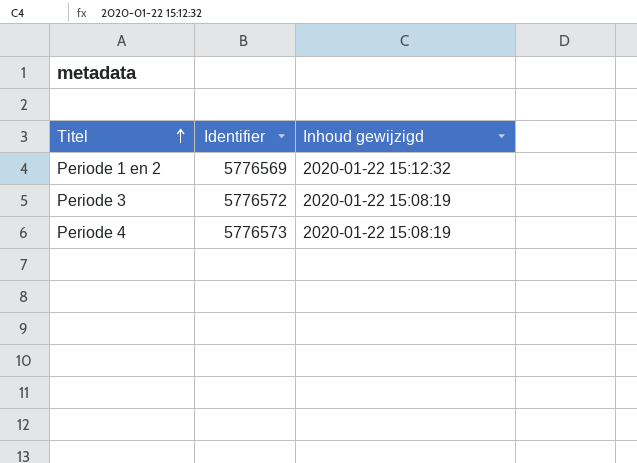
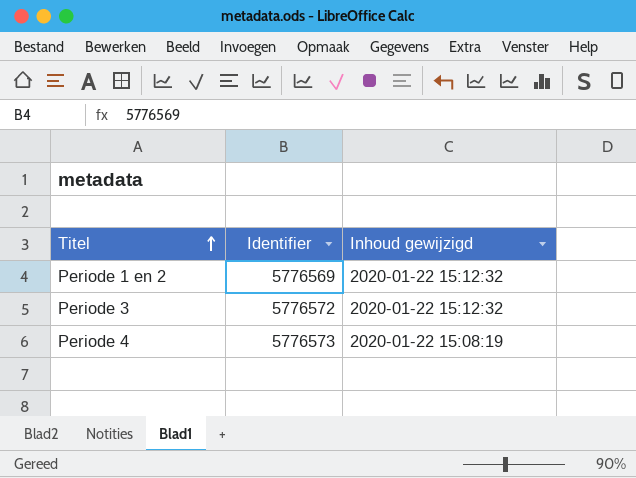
Periode 3 | Inhoud gewijzigd: 2020-01-22 15:08:19 -> 2020-01-22 15:12:32

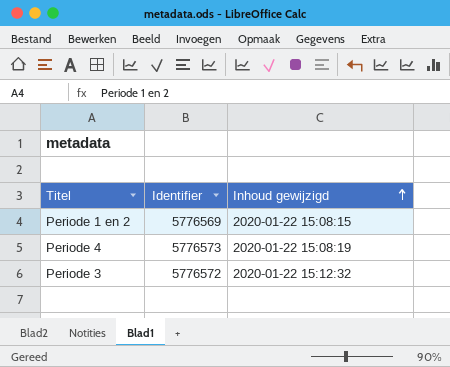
row order: Titel ascending -> Inhoud gewijzigd ascending
Periode 1 en 2 | Inhoud gewijzigd: 2020-01-22 15:12:32 -> 2020-01-22 15:08:15

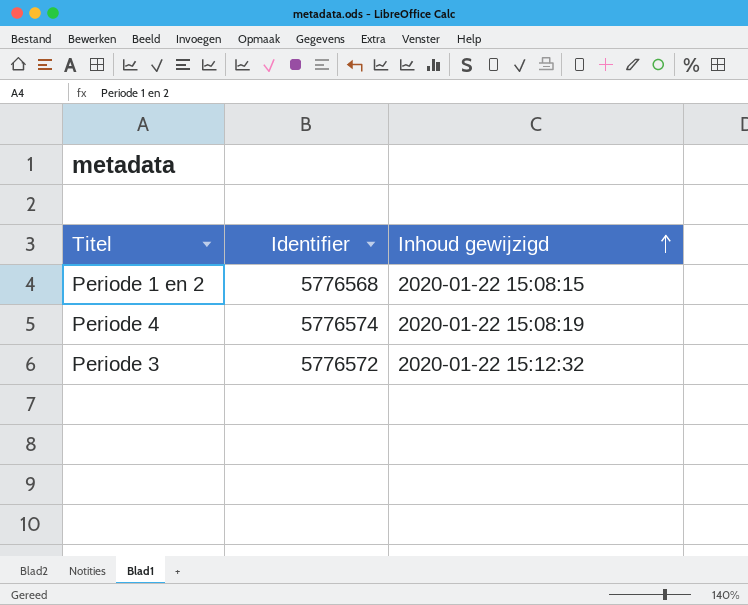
Periode 1 en 2 | Identifier: 5776569 -> 5776568
Periode 4 | Identifier: 5776573 -> 5776574

